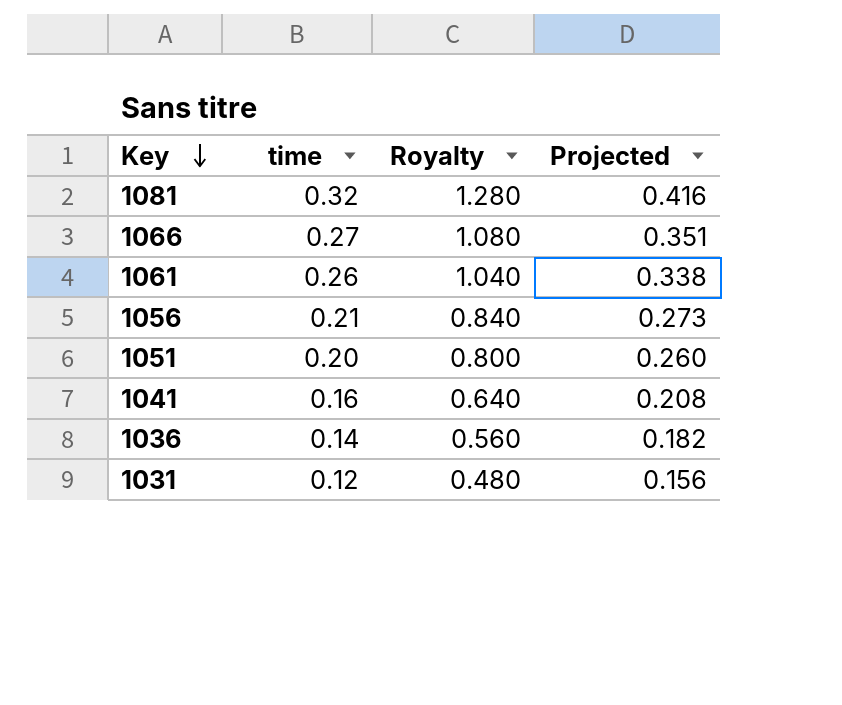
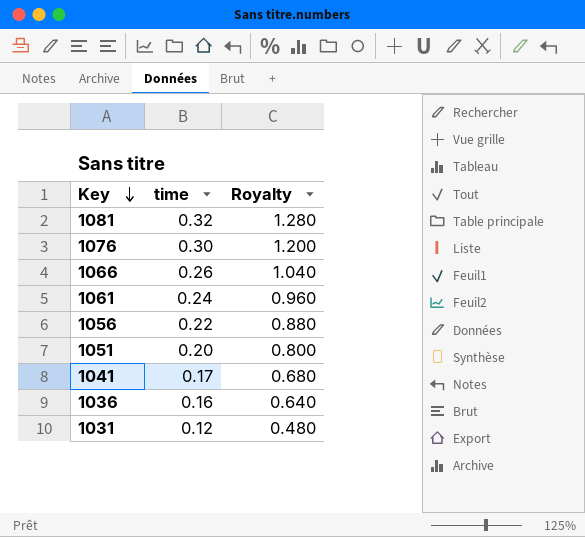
column Projected | formula: [time] * 1.3 -> none
row 1076: none -> 0.30 | 1.200
1066 | time: 0.27 -> 0.26
1066 | Royalty: 1.080 -> 1.040
1061 | time: 0.26 -> 0.24
1061 | Royalty: 1.040 -> 0.960
1056 | time: 0.21 -> 0.22
1056 | Royalty: 0.840 -> 0.880
1041 | time: 0.16 -> 0.17
1041 | Royalty: 0.640 -> 0.680
1036 | time: 0.14 -> 0.16
1036 | Royalty: 0.560 -> 0.640

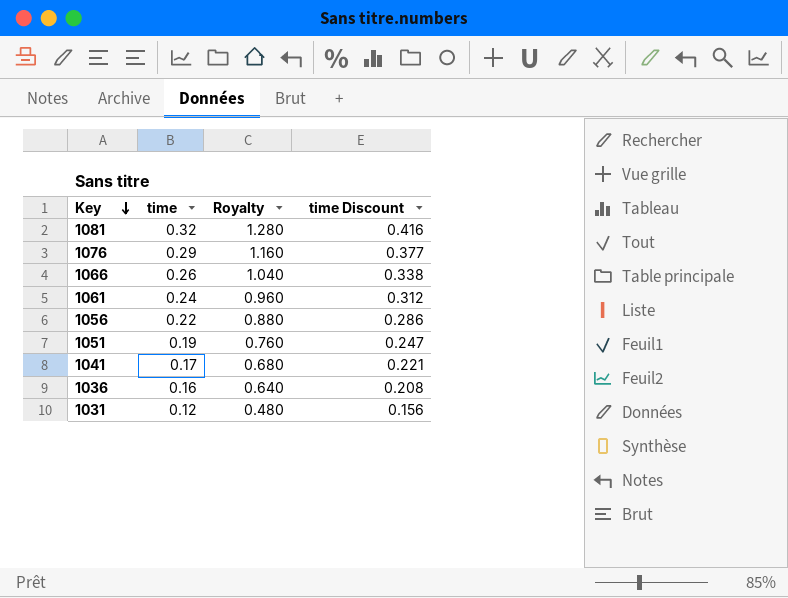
column time Discount | formula: none -> [time] * 1.3
1076 | time: 0.30 -> 0.29
1076 | Royalty: 1.200 -> 1.160
1051 | time: 0.20 -> 0.19
1051 | Royalty: 0.800 -> 0.760

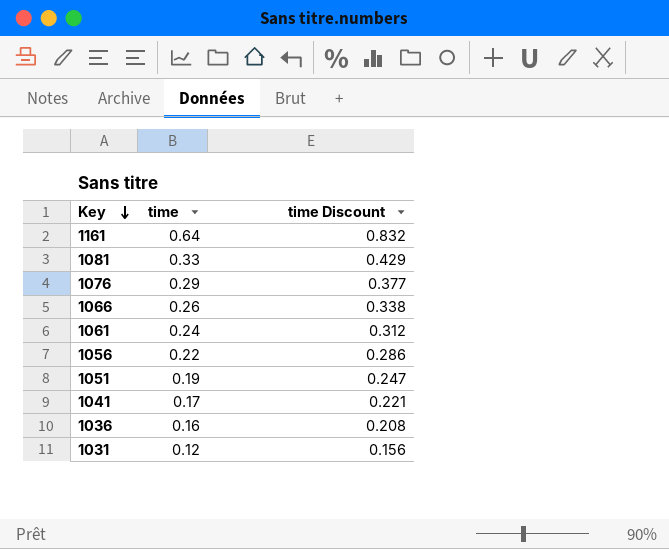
column Royalty | formula: [time] * 4 -> none
row 1161: none -> 0.64 | 0.832
1081 | time: 0.32 -> 0.33
1081 | time Discount: 0.416 -> 0.429

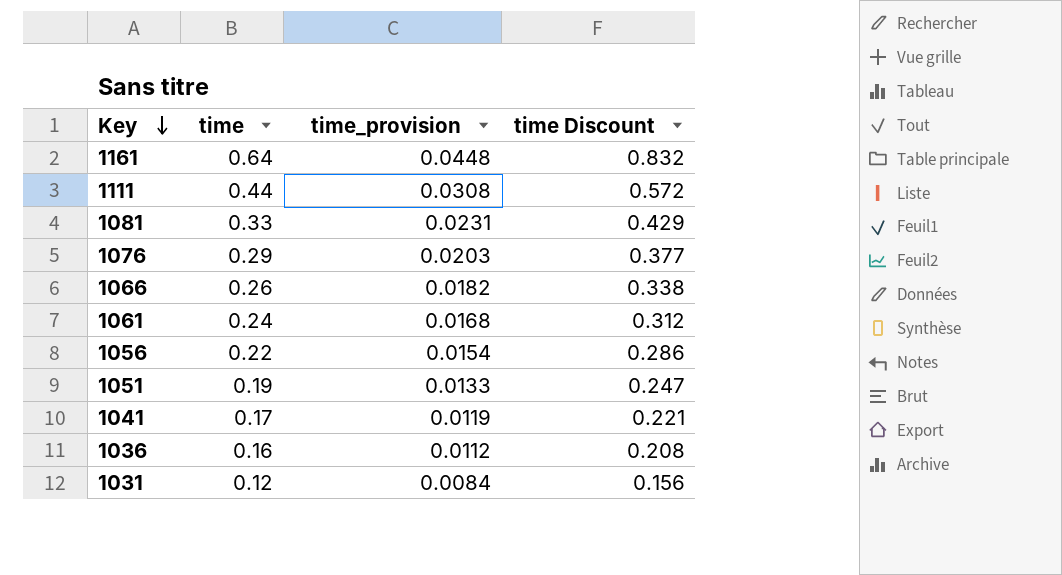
column time_provision | formula: none -> [time] * 0.07
row 1111: none -> 0.44 | 0.0308 | 0.572

